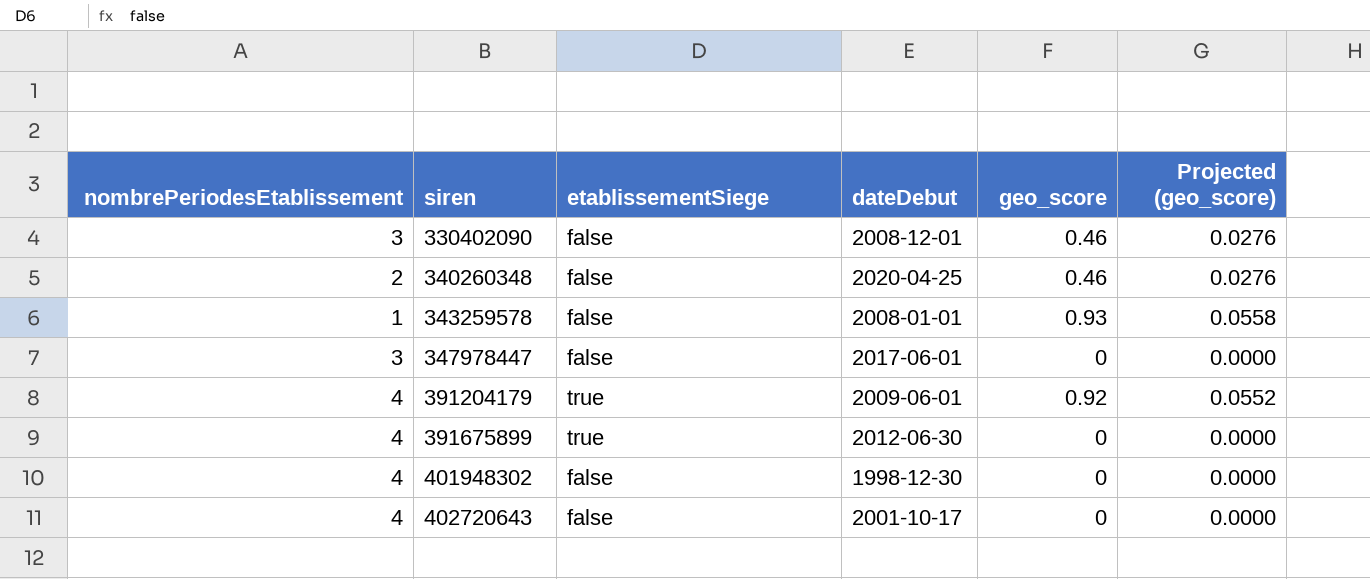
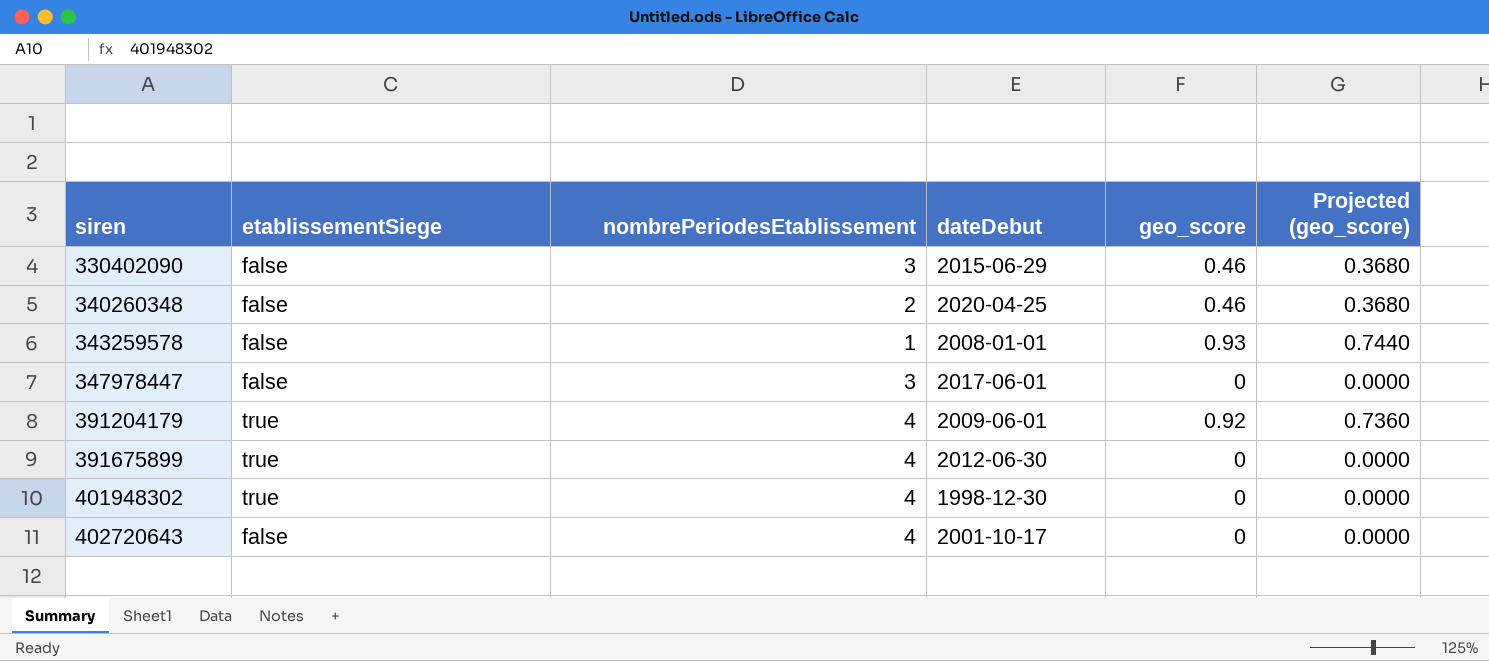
column nombrePeriodesEtablissement | position: 1 -> 3
column Projected (geo_score) | formula: [geo_score] * 0.06 -> [geo_score] * 0.8
330402090 | dateDebut: 2008-12-01 -> 2015-06-29
401948302 | etablissementSiege: false -> true

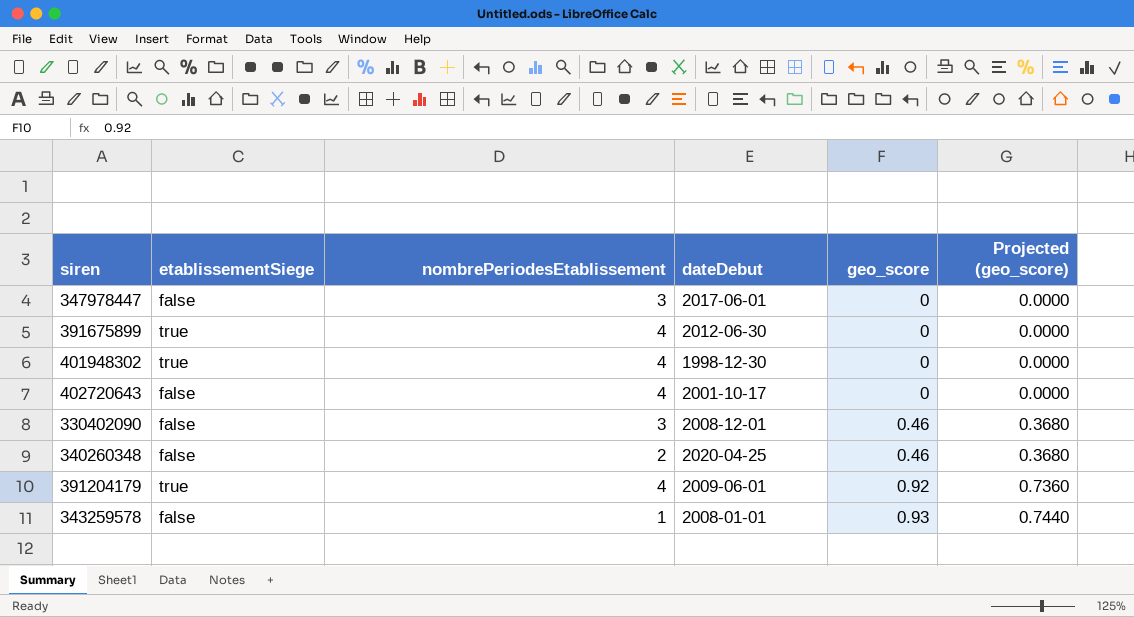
row order: siren ascending -> geo_score ascending
330402090 | dateDebut: 2015-06-29 -> 2008-12-01

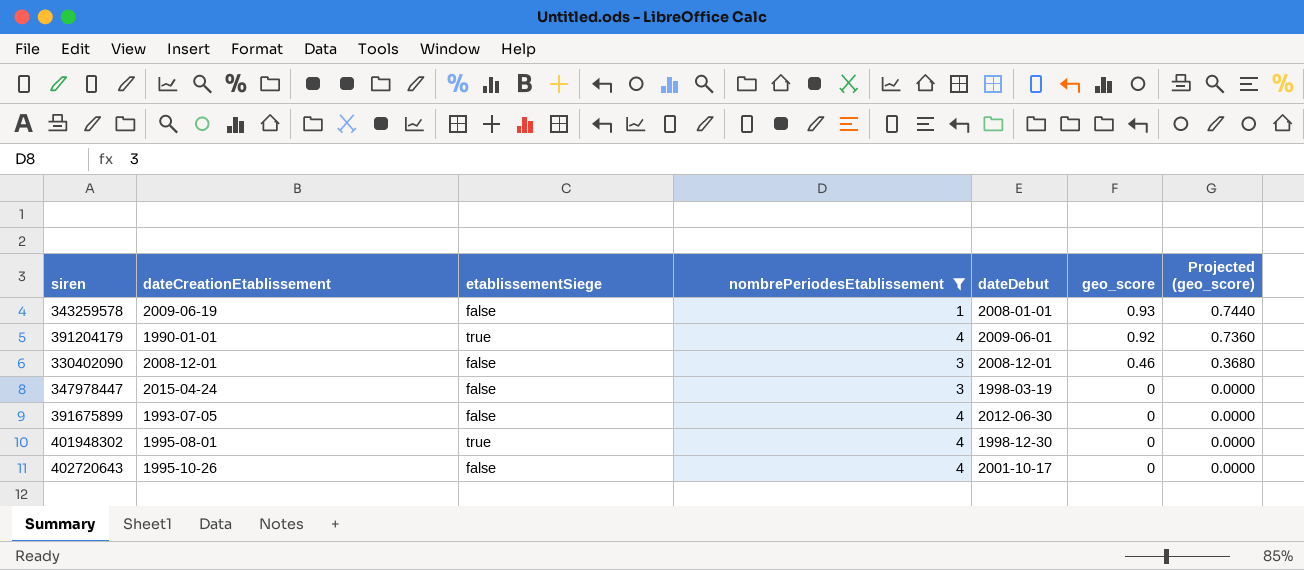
filter: none -> nombrePeriodesEtablissement != 2
row order: geo_score ascending -> geo_score descending
column dateCreationEtablissement | position: none -> 2
347978447 | dateDebut: 2017-06-01 -> 1998-03-19
391675899 | etablissementSiege: true -> false

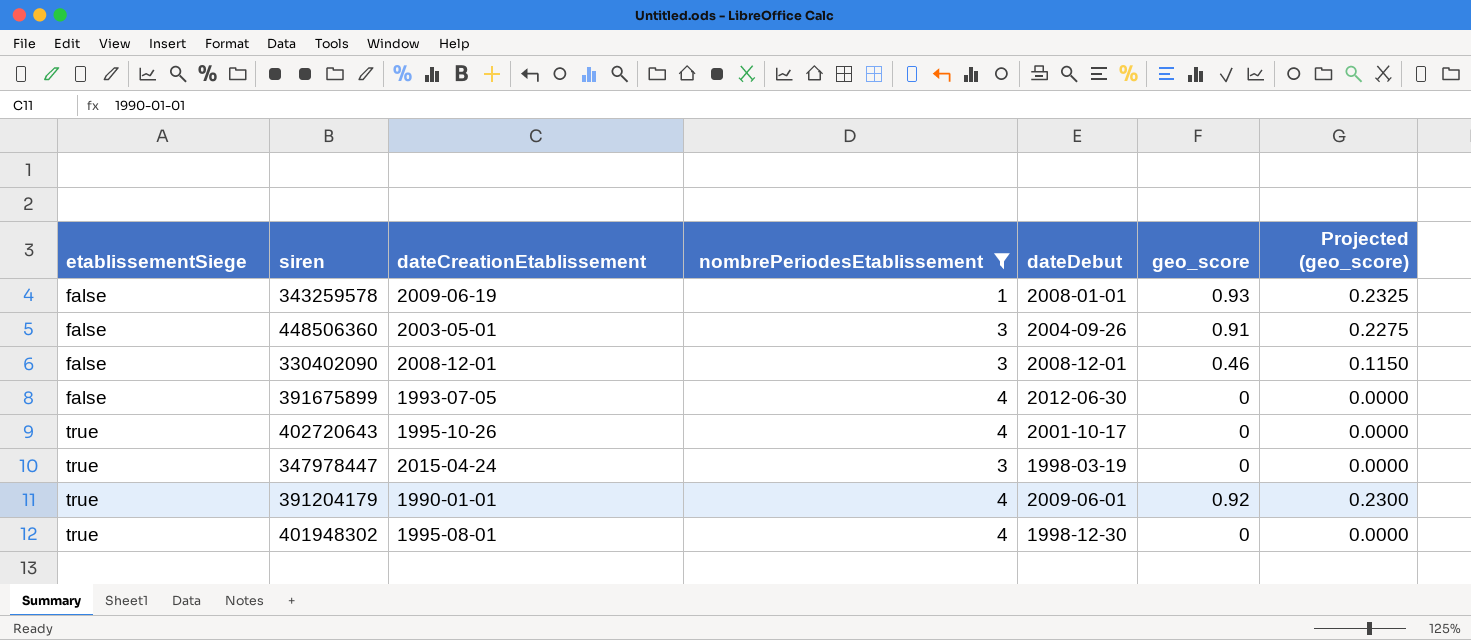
row order: geo_score descending -> etablissementSiege ascending
column etablissementSiege | position: 3 -> 1
column Projected (geo_score) | formula: [geo_score] * 0.8 -> [geo_score] * 0.25
row 448506360: none -> false | 2003-05-01 | 3 | 2004-09-26 | 0.91 | 0.2275
402720643 | etablissementSiege: false -> true
347978447 | etablissementSiege: false -> true

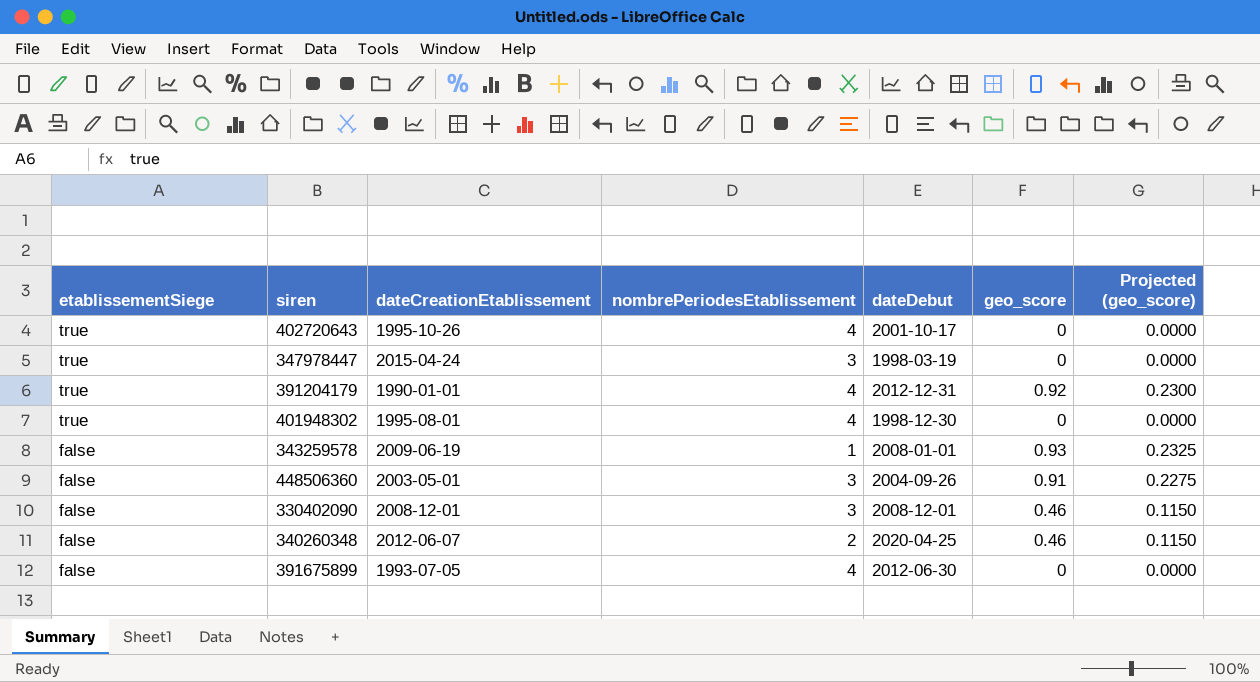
filter: nombrePeriodesEtablissement != 2 -> none
row order: etablissementSiege ascending -> etablissementSiege descending
391204179 | dateDebut: 2009-06-01 -> 2012-12-31

